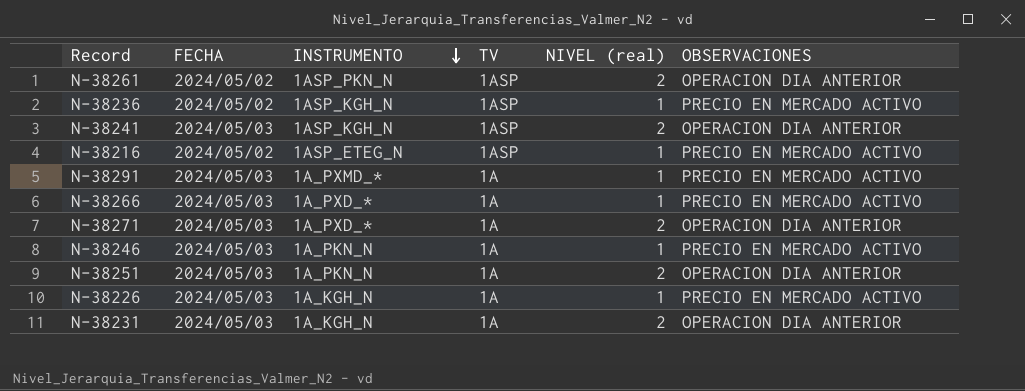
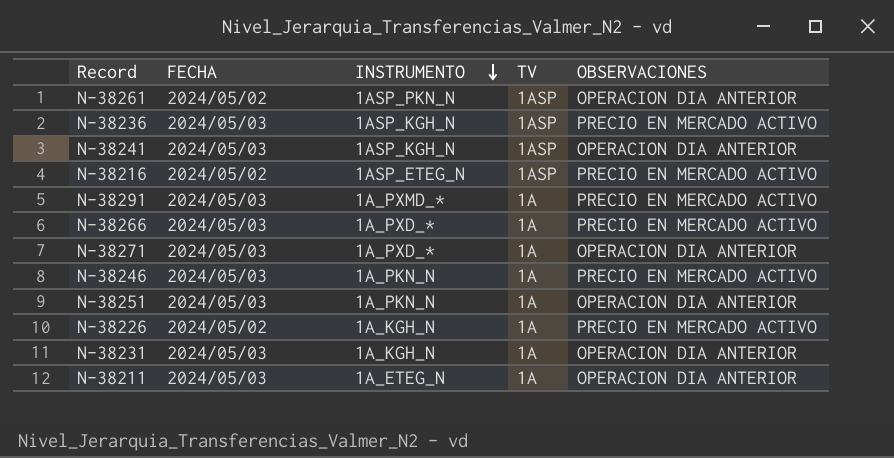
column NIVEL (real) | position: 5 -> none
N-38236 | FECHA: 2024/05/02 -> 2024/05/03
N-38226 | FECHA: 2024/05/03 -> 2024/05/02
row N-38211: none -> 2024/05/03 | 1A_ETEG_N | 1A | OPERACION DIA ANTERIOR

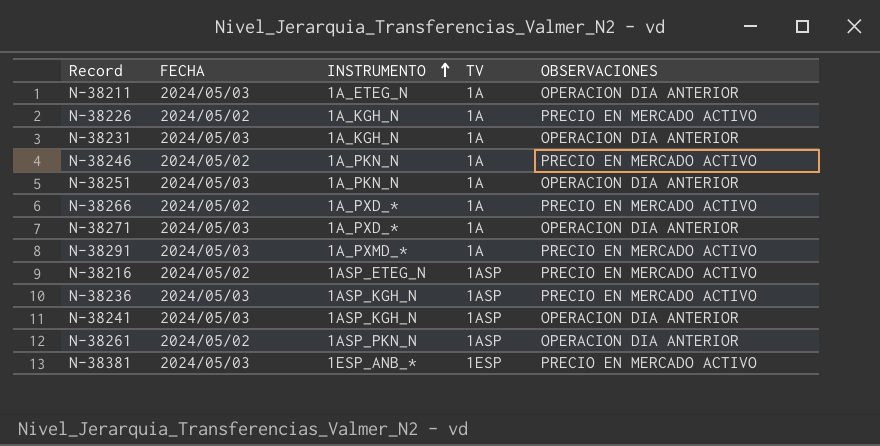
row order: INSTRUMENTO descending -> INSTRUMENTO ascending
N-38246 | FECHA: 2024/05/03 -> 2024/05/02
N-38266 | FECHA: 2024/05/03 -> 2024/05/02
row N-38381: none -> 2024/05/03 | 1ESP_ANB_* | 1ESP | PRECIO EN MERCADO ACTIVO

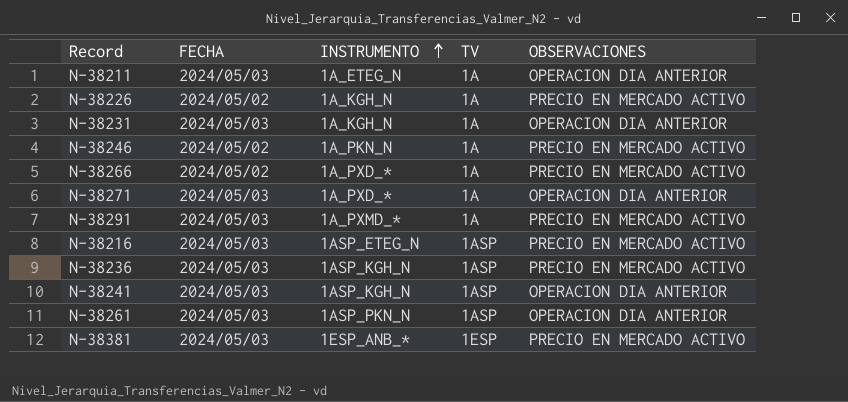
row N-38251: 2024/05/03 | 1A_PKN_N | 1A | OPERACION DIA ANTERIOR -> none
N-38216 | FECHA: 2024/05/02 -> 2024/05/03
N-38261 | FECHA: 2024/05/02 -> 2024/05/03

